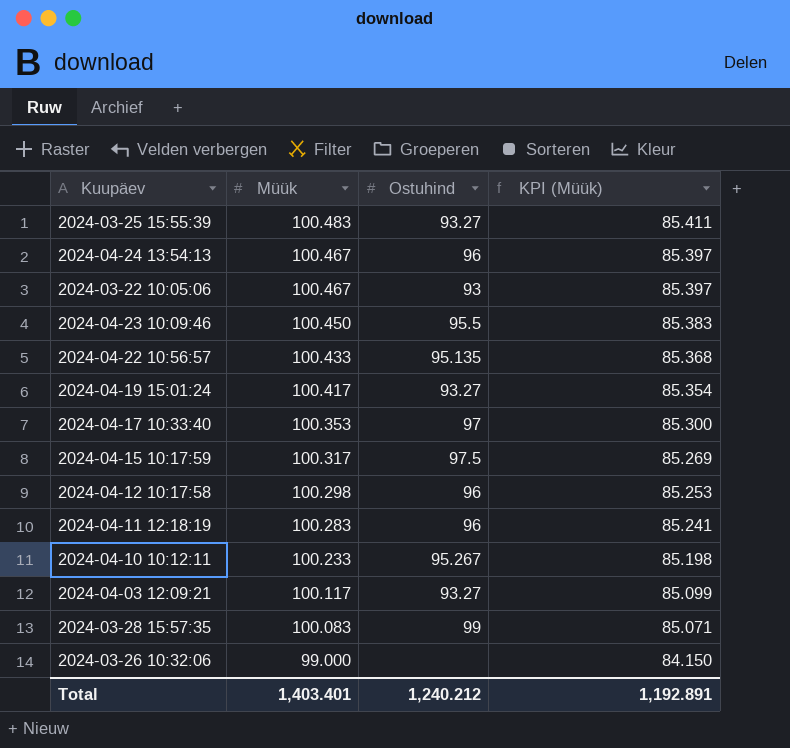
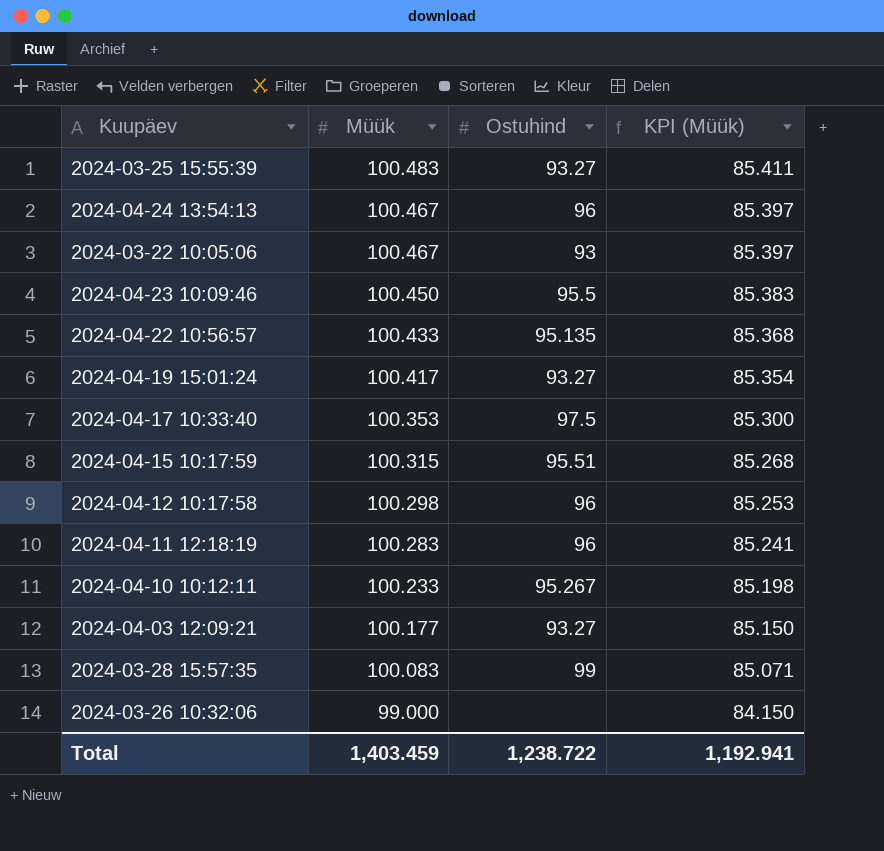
2024-04-17 10:33:40 | Ostuhind: 97 -> 97.5
2024-04-15 10:17:59 | Müük: 100.317 -> 100.315
2024-04-15 10:17:59 | Ostuhind: 97.5 -> 95.51
2024-04-15 10:17:59 | KPI (Müük): 85.269 -> 85.268
2024-04-03 12:09:21 | Müük: 100.117 -> 100.177
2024-04-03 12:09:21 | KPI (Müük): 85.099 -> 85.150
Total | Müük: 1,403.401 -> 1,403.459
Total | Ostuhind: 1,240.212 -> 1,238.722
Total | KPI (Müük): 1,192.891 -> 1,192.941

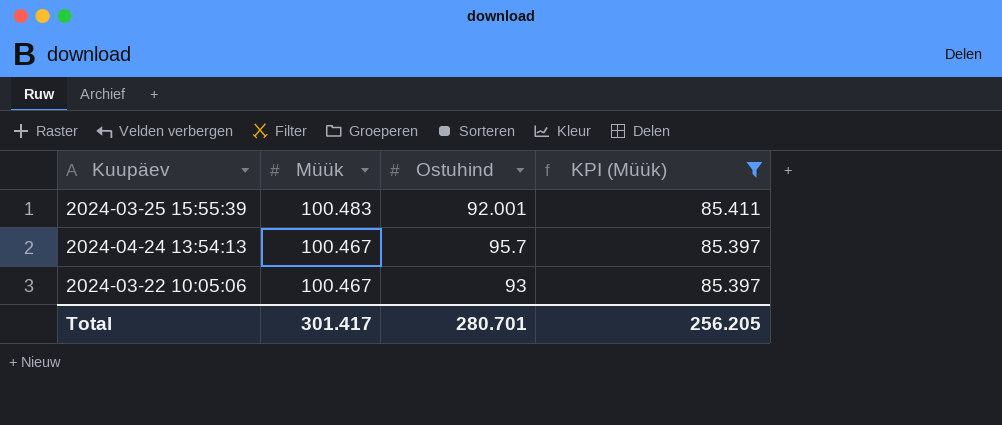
filter: none -> KPI (Müük) >= 85.397
2024-03-25 15:55:39 | Ostuhind: 93.27 -> 92.001
2024-04-24 13:54:13 | Ostuhind: 96 -> 95.7
Total | Müük: 1,403.459 -> 301.417
Total | Ostuhind: 1,238.722 -> 280.701
Total | KPI (Müük): 1,192.941 -> 256.205

